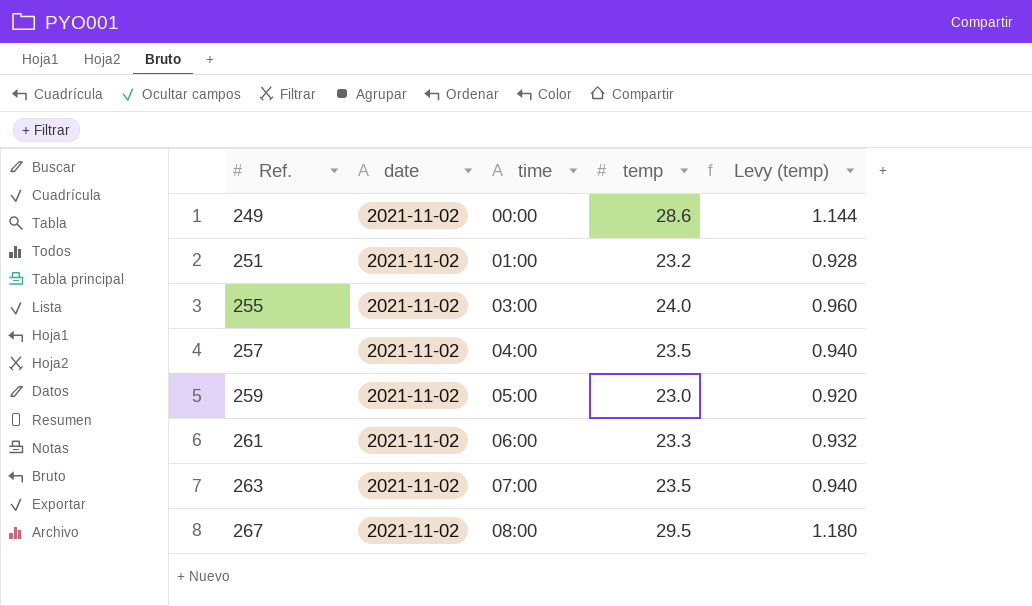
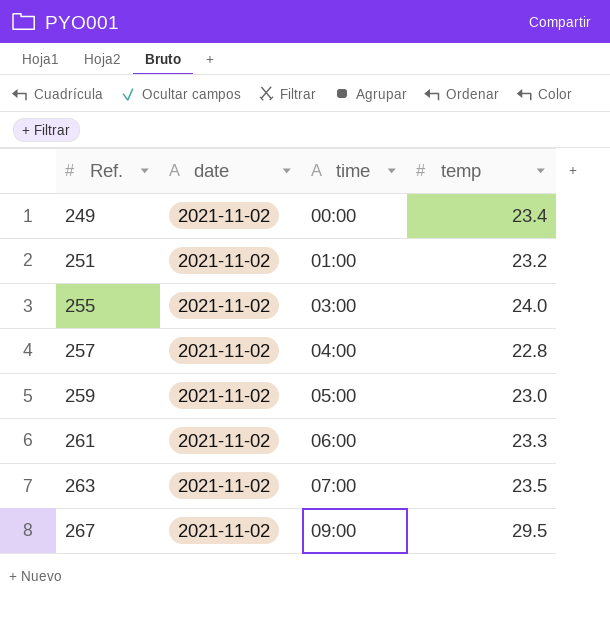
column Levy (temp) | formula: [temp] * 0.04 -> none
249 | temp: 28.6 -> 23.4
257 | temp: 23.5 -> 22.8
267 | time: 08:00 -> 09:00

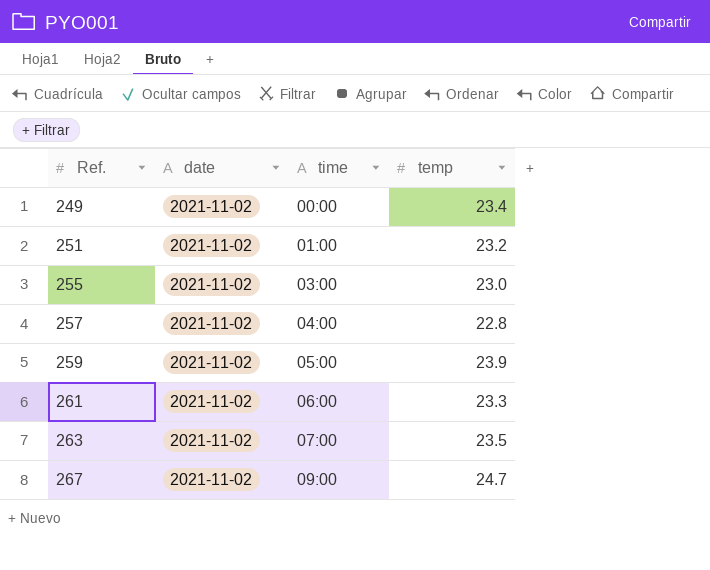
255 | temp: 24.0 -> 23.0
259 | temp: 23.0 -> 23.9
267 | temp: 29.5 -> 24.7

